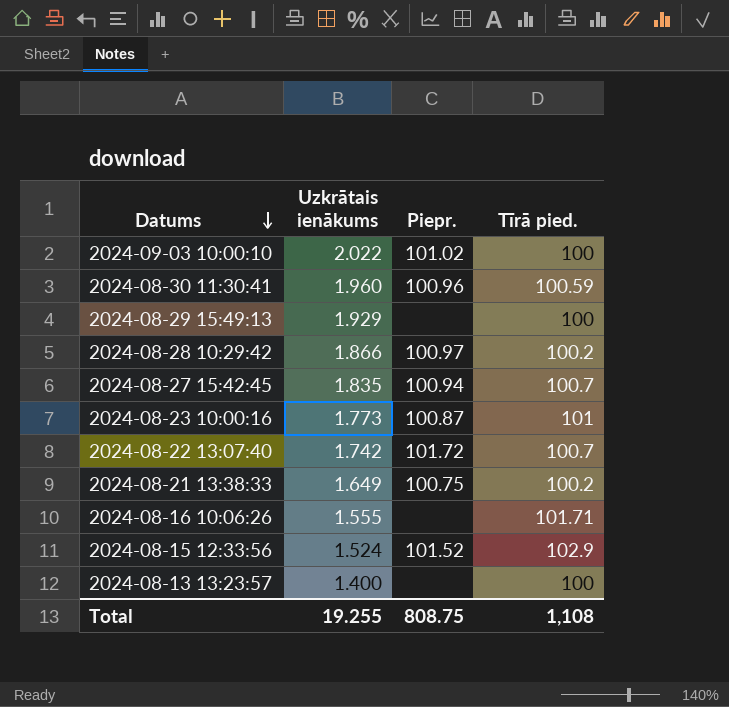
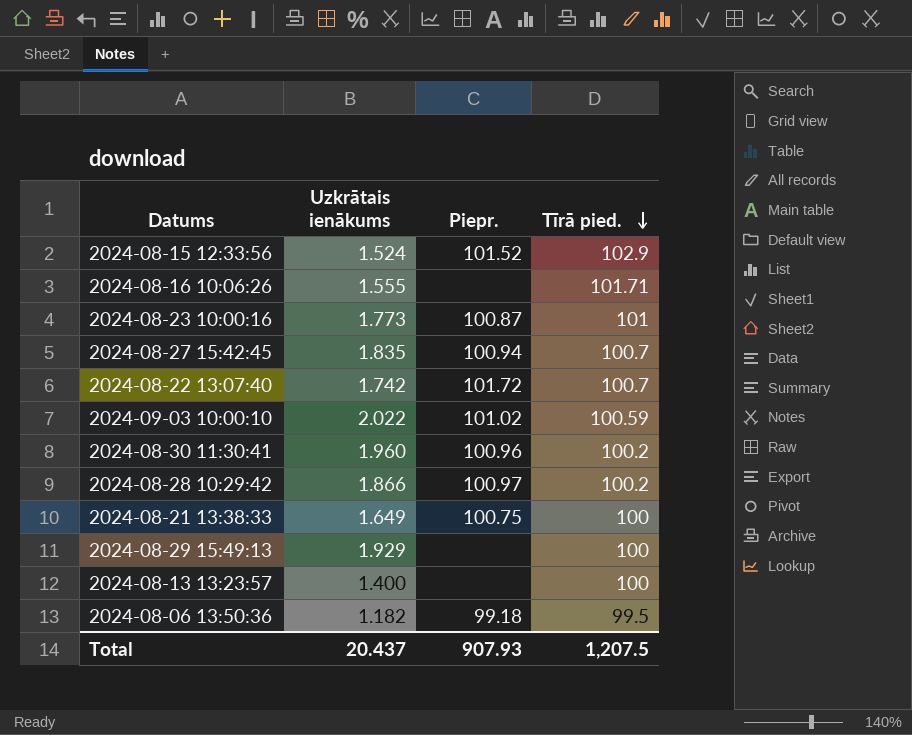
row order: Datums descending -> Tīrā pied. descending
2024-09-03 10:00:10 | Tīrā pied.: 100 -> 100.59
2024-08-30 11:30:41 | Tīrā pied.: 100.59 -> 100.2
2024-08-21 13:38:33 | Tīrā pied.: 100.2 -> 100
row 2024-08-06 13:50:36: none -> 1.182 | 99.18 | 99.5
Total | Uzkrātais ienākums: 19.255 -> 20.437
Total | Piepr.: 808.75 -> 907.93
Total | Tīrā pied.: 1,108 -> 1,207.5

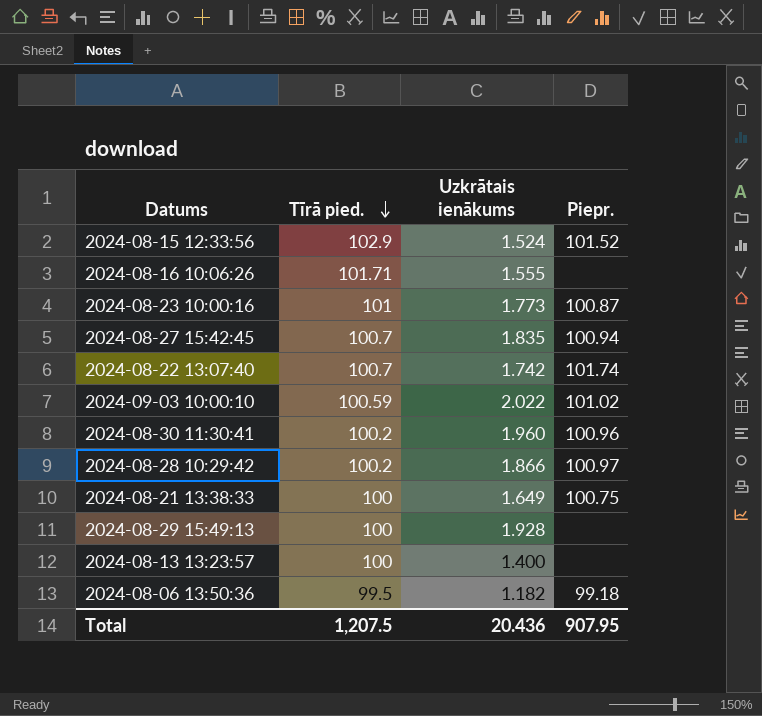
column Tīrā pied. | position: 4 -> 2
2024-08-22 13:07:40 | Piepr.: 101.72 -> 101.74
2024-08-29 15:49:13 | Uzkrātais ienākums: 1.929 -> 1.928
Total | Uzkrātais ienākums: 20.437 -> 20.436
Total | Piepr.: 907.93 -> 907.95

